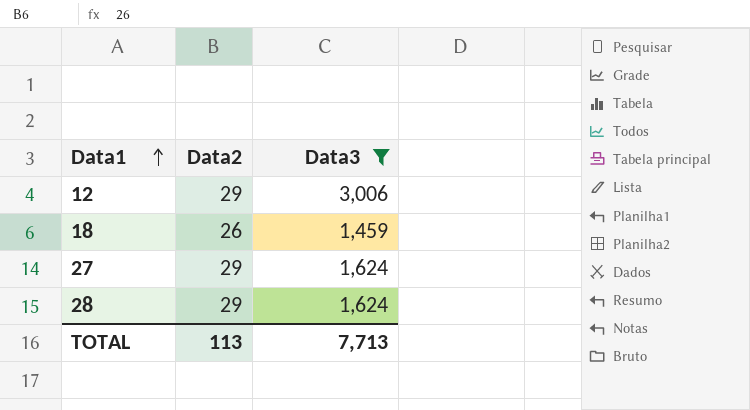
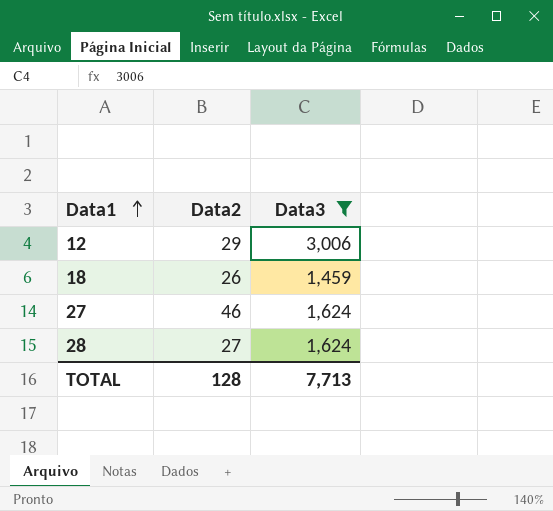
27 | Data2: 29 -> 46
28 | Data2: 29 -> 27
TOTAL | Data2: 113 -> 128

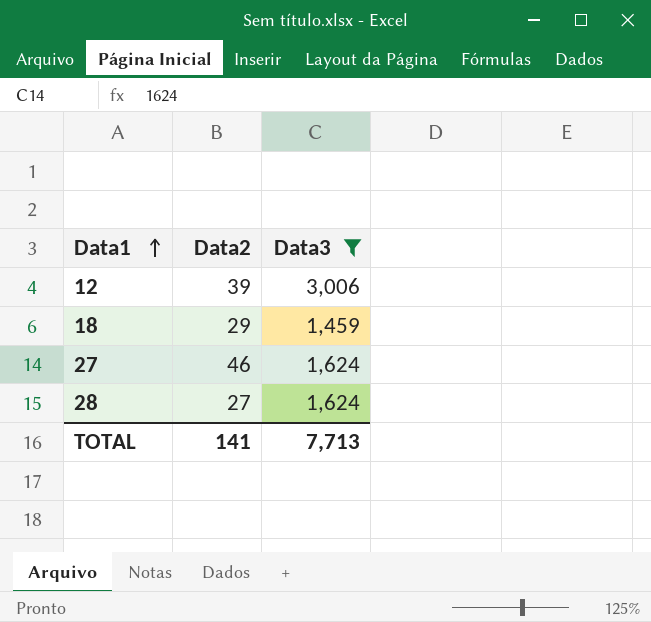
12 | Data2: 29 -> 39
18 | Data2: 26 -> 29
TOTAL | Data2: 128 -> 141

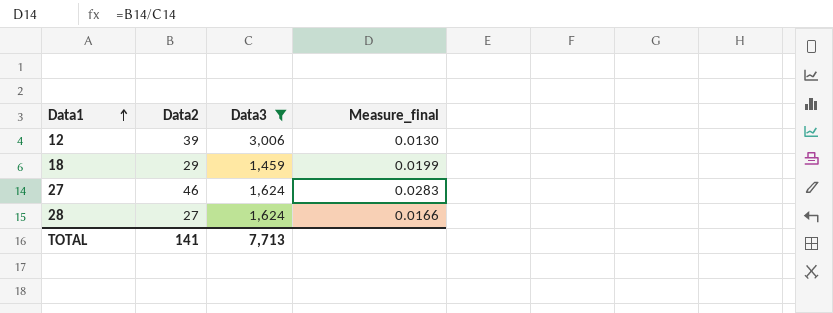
column Measure_final | formula: none -> [Data2] / [Data3]

